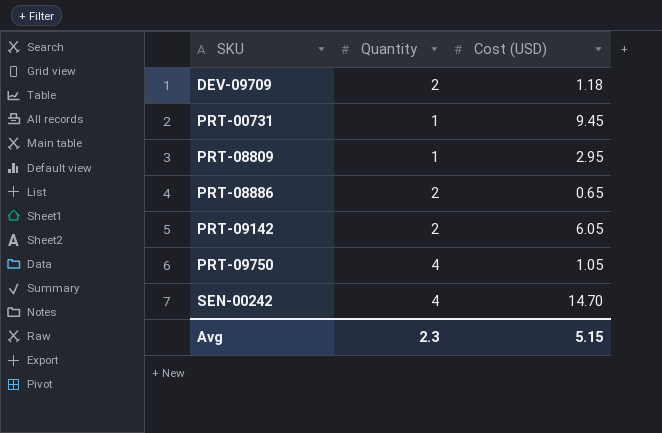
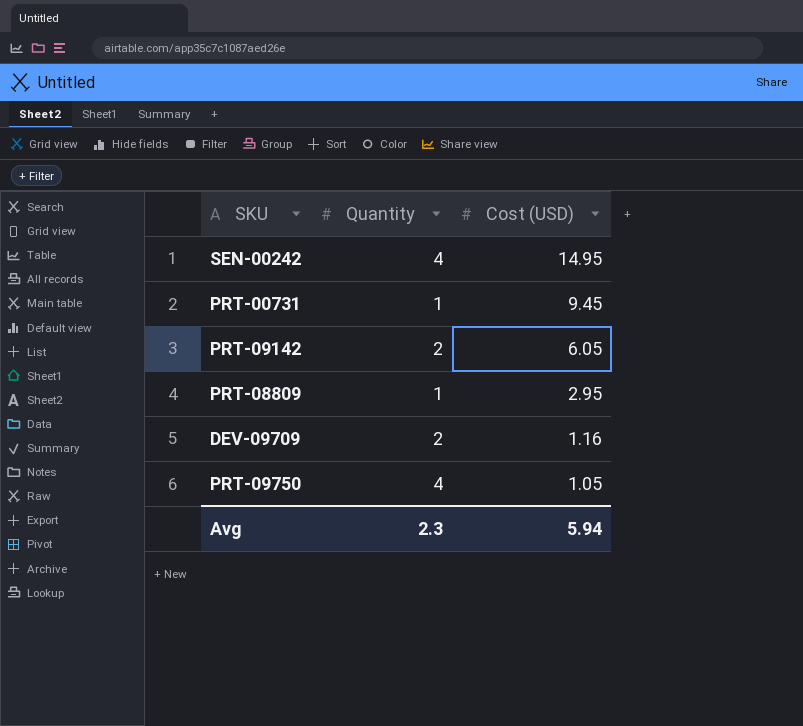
row order: SKU ascending -> Cost (USD) descending
row PRT-08886: 2 | 0.65 -> none
SEN-00242 | Cost (USD): 14.70 -> 14.95
DEV-09709 | Cost (USD): 1.18 -> 1.16
Avg | Cost (USD): 5.15 -> 5.94

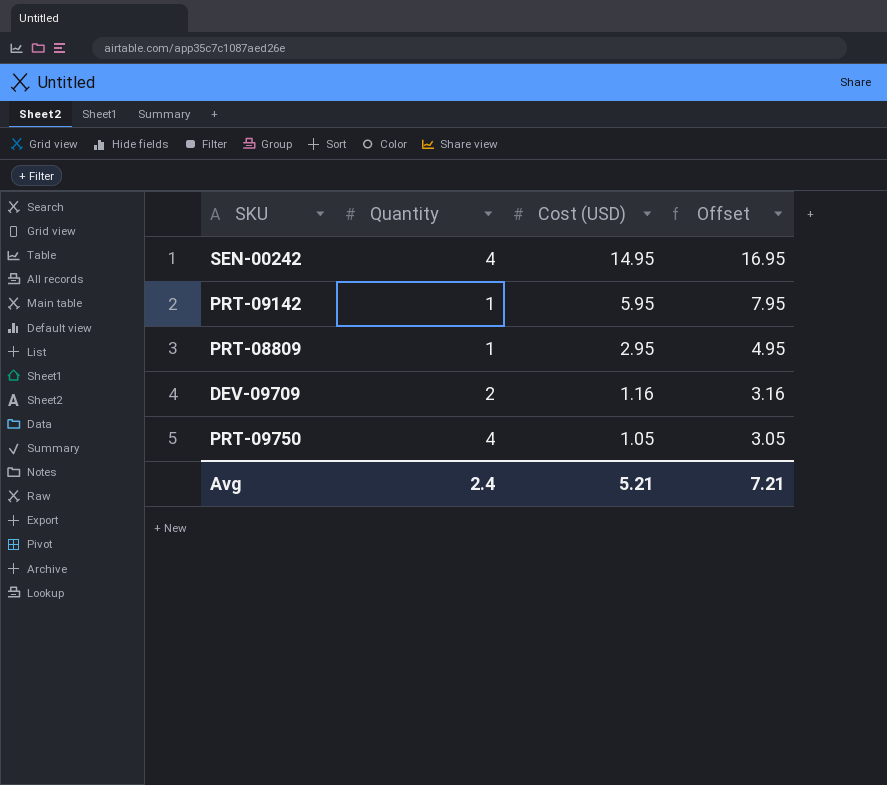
column Offset | formula: none -> [Cost (USD)] + 2
row PRT-00731: 1 | 9.45 -> none
PRT-09142 | Quantity: 2 -> 1
PRT-09142 | Cost (USD): 6.05 -> 5.95
Avg | Quantity: 2.3 -> 2.4
Avg | Cost (USD): 5.94 -> 5.21

